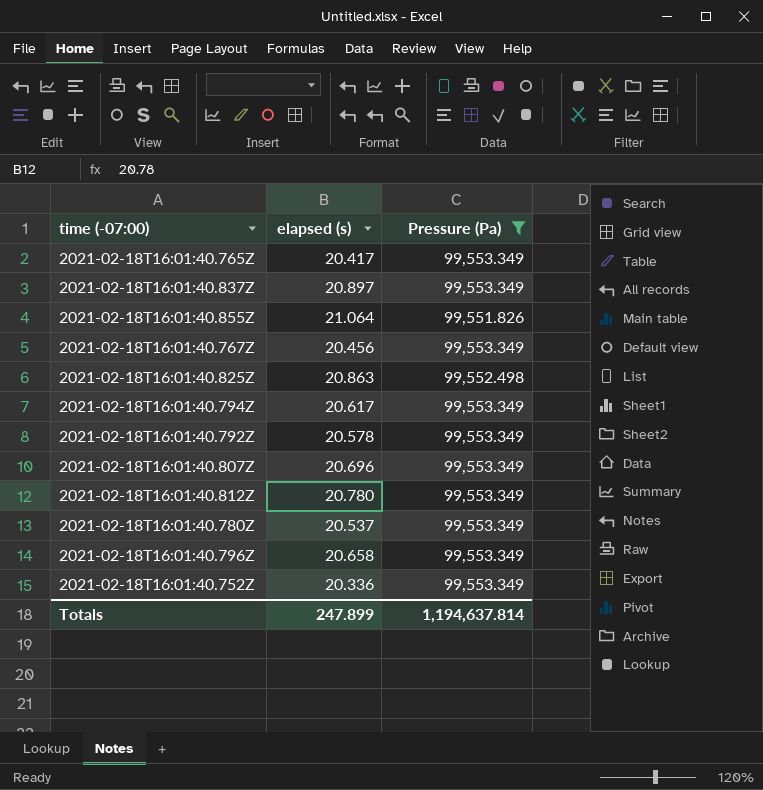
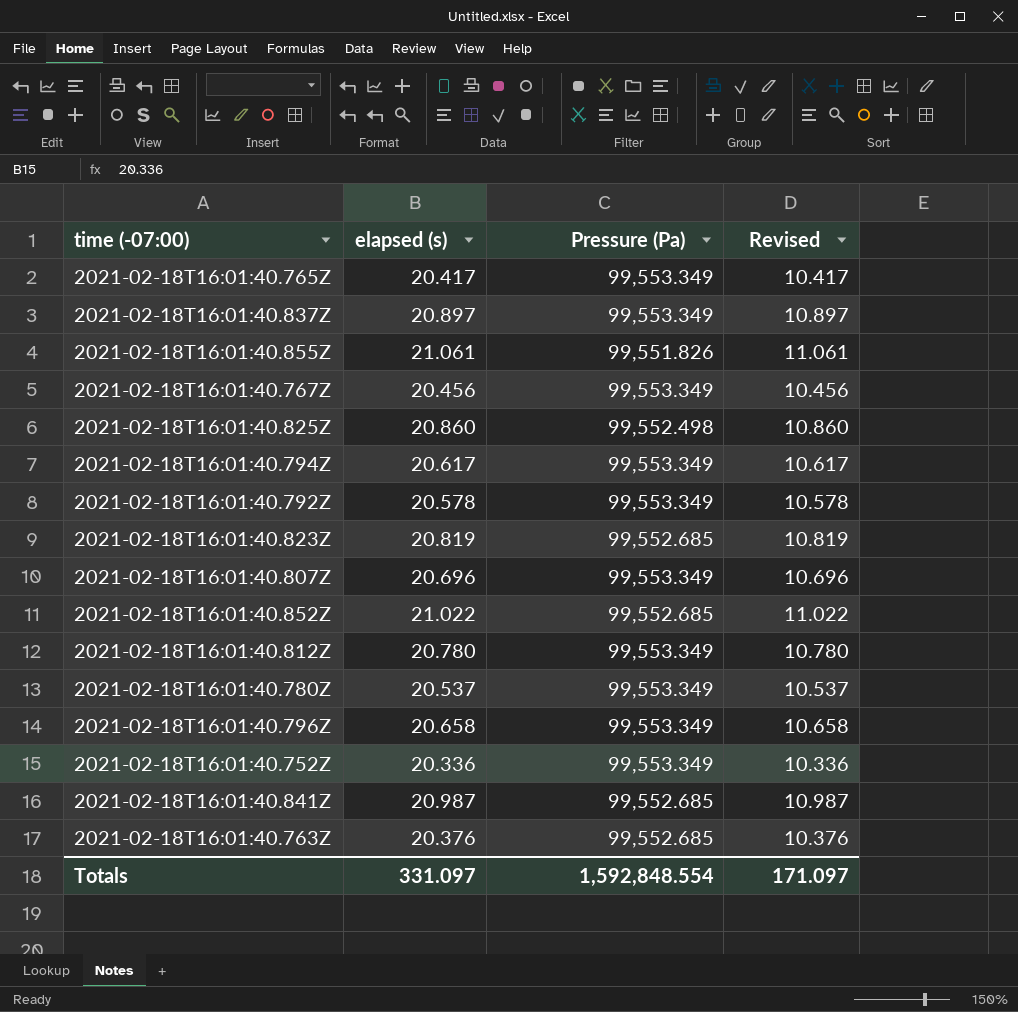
filter: Pressure (Pa) != 99,552.685 -> none
column Revised | formula: none -> [elapsed (s)] - 10
2021-02-18T16:01:40.855Z | elapsed (s): 21.064 -> 21.061
2021-02-18T16:01:40.825Z | elapsed (s): 20.863 -> 20.860
Totals | elapsed (s): 247.899 -> 331.097
Totals | Pressure (Pa): 1,194,637.814 -> 1,592,848.554

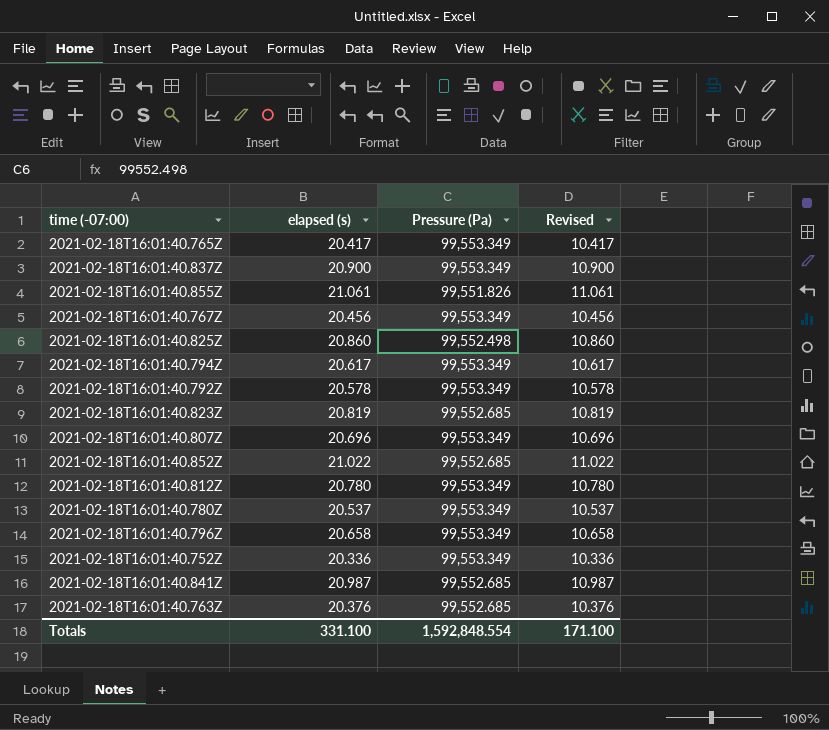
2021-02-18T16:01:40.837Z | elapsed (s): 20.897 -> 20.900
2021-02-18T16:01:40.837Z | Revised: 10.897 -> 10.900
Totals | elapsed (s): 331.097 -> 331.100
Totals | Revised: 171.097 -> 171.100

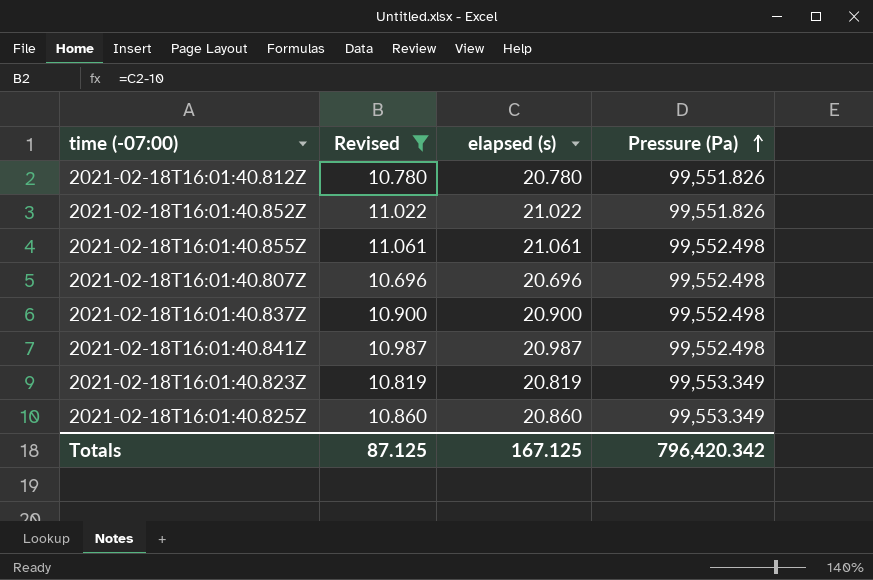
filter: none -> Revised >= 10.696
row order: none -> Pressure (Pa) ascending
column Revised | position: 4 -> 2
2021-02-18T16:01:40.812Z | Pressure (Pa): 99,553.349 -> 99,551.826
2021-02-18T16:01:40.852Z | Pressure (Pa): 99,552.685 -> 99,551.826
2021-02-18T16:01:40.855Z | Pressure (Pa): 99,551.826 -> 99,552.498
2021-02-18T16:01:40.807Z | Pressure (Pa): 99,553.349 -> 99,552.498
2021-02-18T16:01:40.837Z | Pressure (Pa): 99,553.349 -> 99,552.498
2021-02-18T16:01:40.841Z | Pressure (Pa): 99,552.685 -> 99,552.498
2021-02-18T16:01:40.823Z | Pressure (Pa): 99,552.685 -> 99,553.349
2021-02-18T16:01:40.825Z | Pressure (Pa): 99,552.498 -> 99,553.349
Totals | Revised: 171.100 -> 87.125
Totals | elapsed (s): 331.100 -> 167.125
Totals | Pressure (Pa): 1,592,848.554 -> 796,420.342

